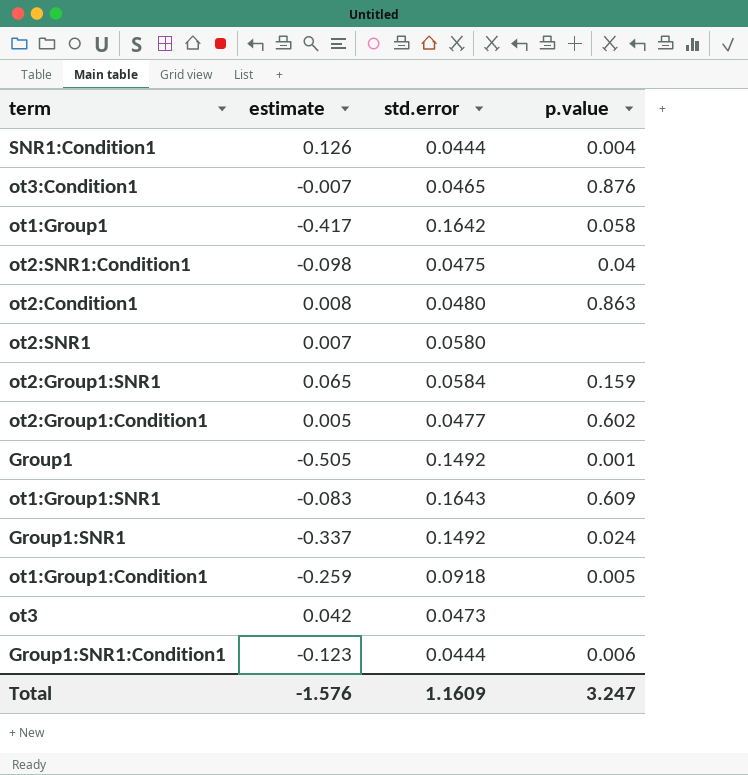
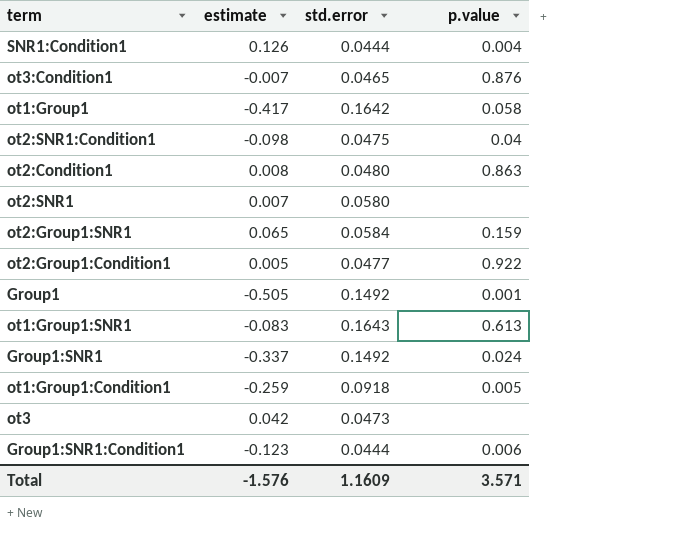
ot2:Group1:Condition1 | p.value: 0.602 -> 0.922
ot1:Group1:SNR1 | p.value: 0.609 -> 0.613
Total | p.value: 3.247 -> 3.571

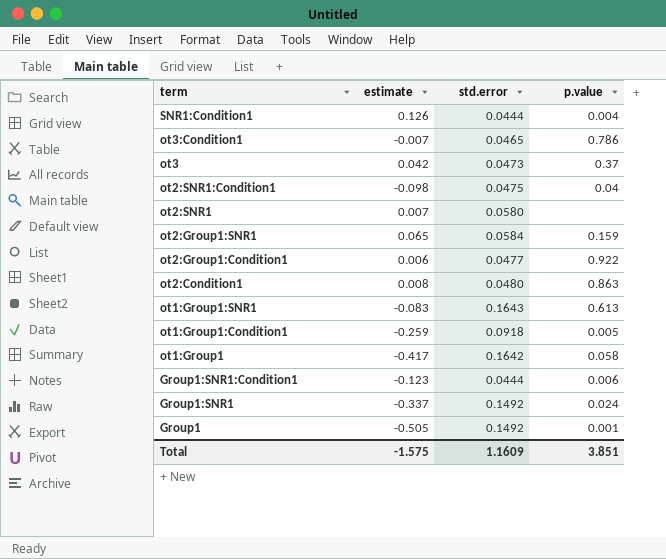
row order: none -> term descending
ot3:Condition1 | p.value: 0.876 -> 0.786
ot3 | p.value: none -> 0.37
ot2:Group1:Condition1 | estimate: 0.005 -> 0.006
Total | estimate: -1.576 -> -1.575
Total | p.value: 3.571 -> 3.851

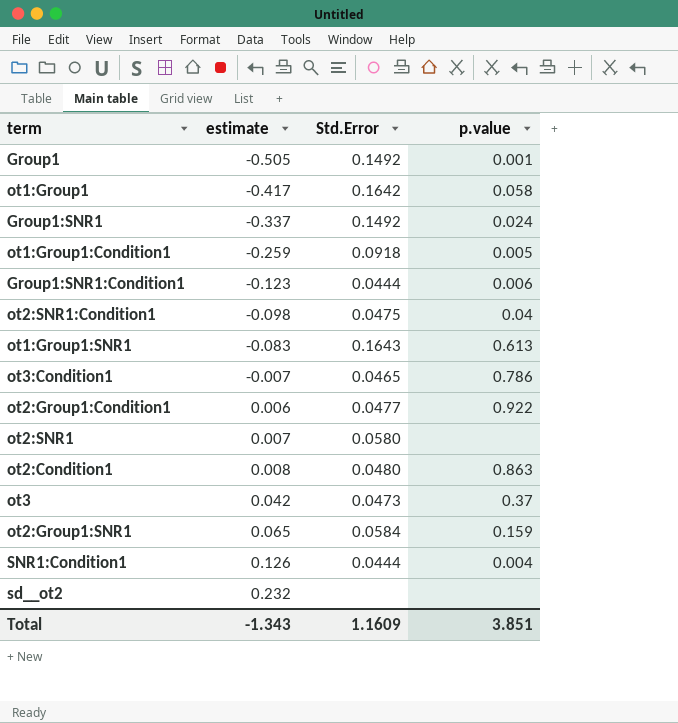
row order: term descending -> estimate ascending
column name: std.error -> Std.Error
row sd__ot2: none -> 0.232 | none | none
Total | estimate: -1.575 -> -1.343

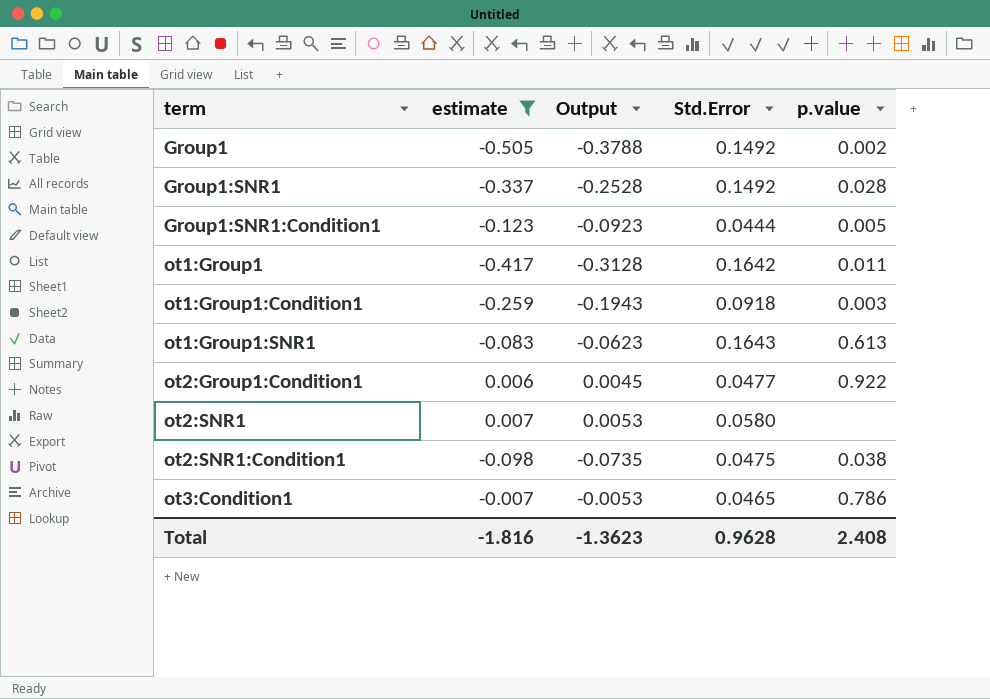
filter: none -> estimate <= 0.007
row order: estimate ascending -> term ascending
column Output | formula: none -> [estimate] * 0.75
Group1 | p.value: 0.001 -> 0.002
Group1:SNR1 | p.value: 0.024 -> 0.028
Group1:SNR1:Condition1 | p.value: 0.006 -> 0.005
ot1:Group1 | p.value: 0.058 -> 0.011
ot1:Group1:Condition1 | p.value: 0.005 -> 0.003
ot2:SNR1:Condition1 | p.value: 0.04 -> 0.038
Total | estimate: -1.343 -> -1.816
Total | Std.Error: 1.1609 -> 0.9628
Total | p.value: 3.851 -> 2.408

